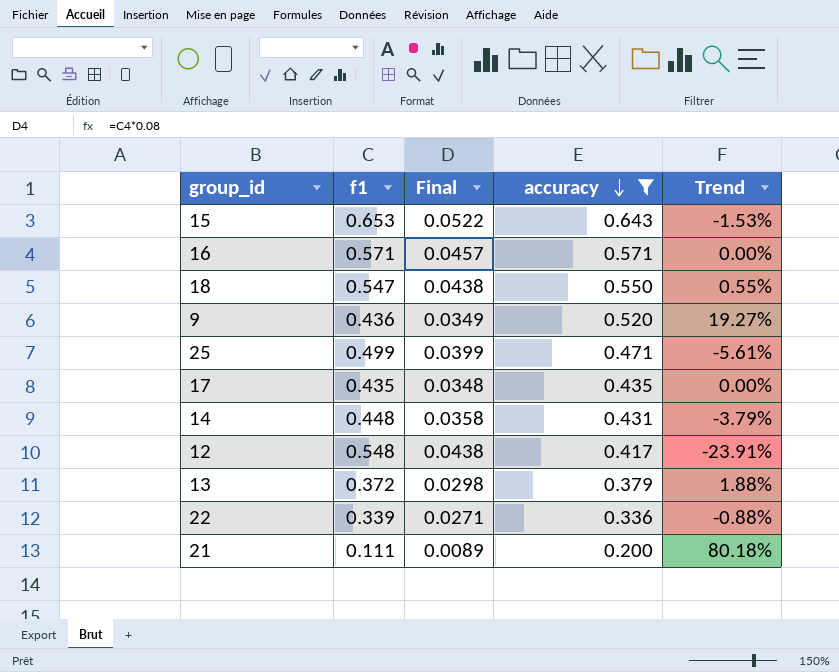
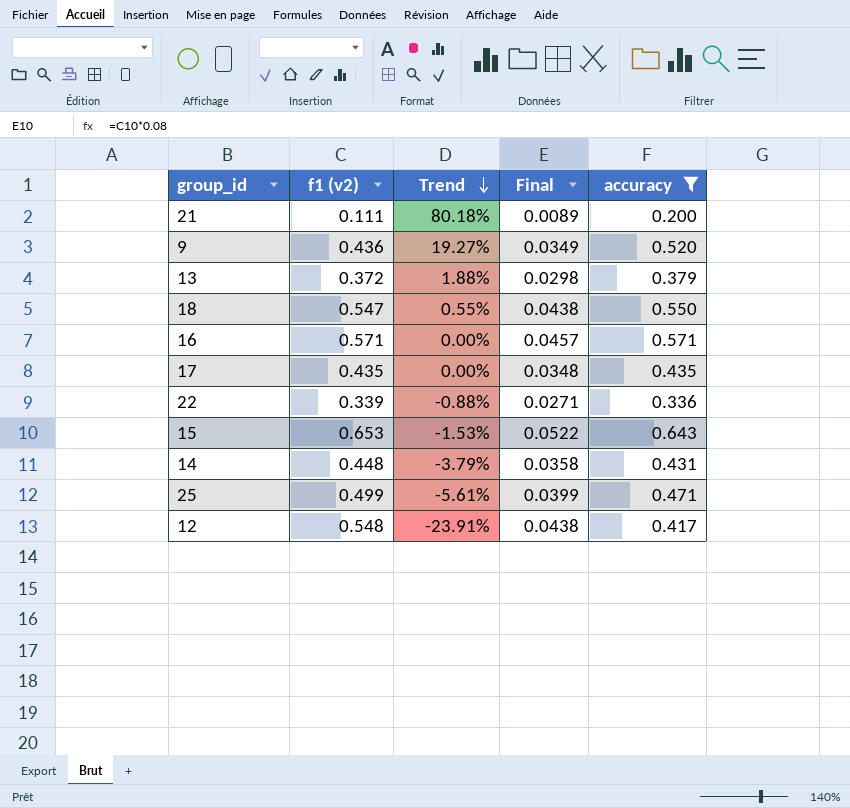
row order: accuracy descending -> Trend descending
column name: f1 -> f1 (v2)
column Trend | position: 5 -> 3

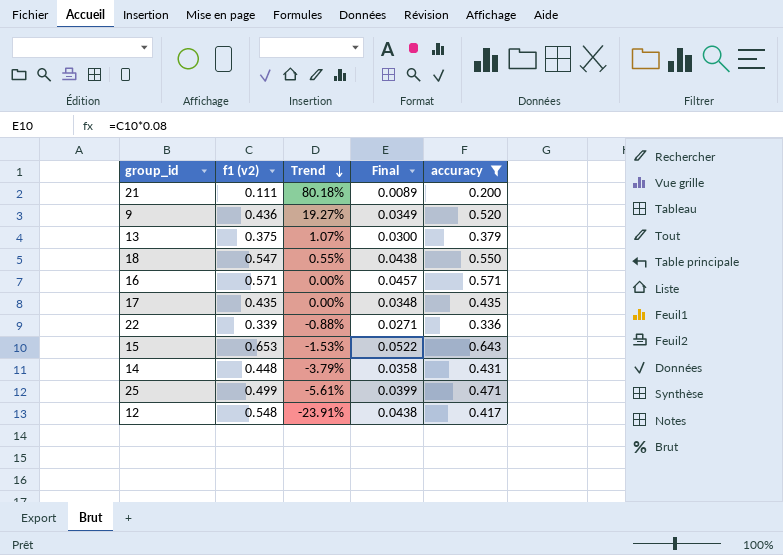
13 | f1 (v2): 0.372 -> 0.375
13 | Trend: 1.88% -> 1.07%
13 | Final: 0.0298 -> 0.0300

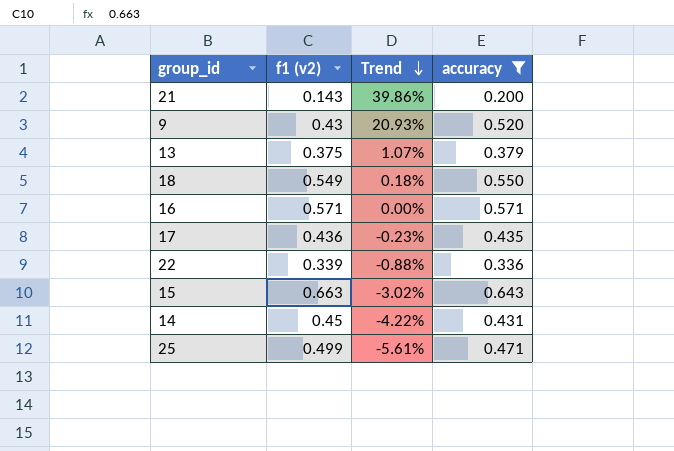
column Final | formula: [f1 (v2)] * 0.08 -> none
row 12: 0.548 | -23.91% | 0.0438 | 0.417 -> none
21 | f1 (v2): 0.111 -> 0.143
21 | Trend: 80.18% -> 39.86%
9 | f1 (v2): 0.436 -> 0.43
9 | Trend: 19.27% -> 20.93%
18 | f1 (v2): 0.547 -> 0.549
18 | Trend: 0.55% -> 0.18%
17 | f1 (v2): 0.435 -> 0.436
17 | Trend: 0.00% -> -0.23%
15 | f1 (v2): 0.653 -> 0.663
15 | Trend: -1.53% -> -3.02%
14 | f1 (v2): 0.448 -> 0.45
14 | Trend: -3.79% -> -4.22%

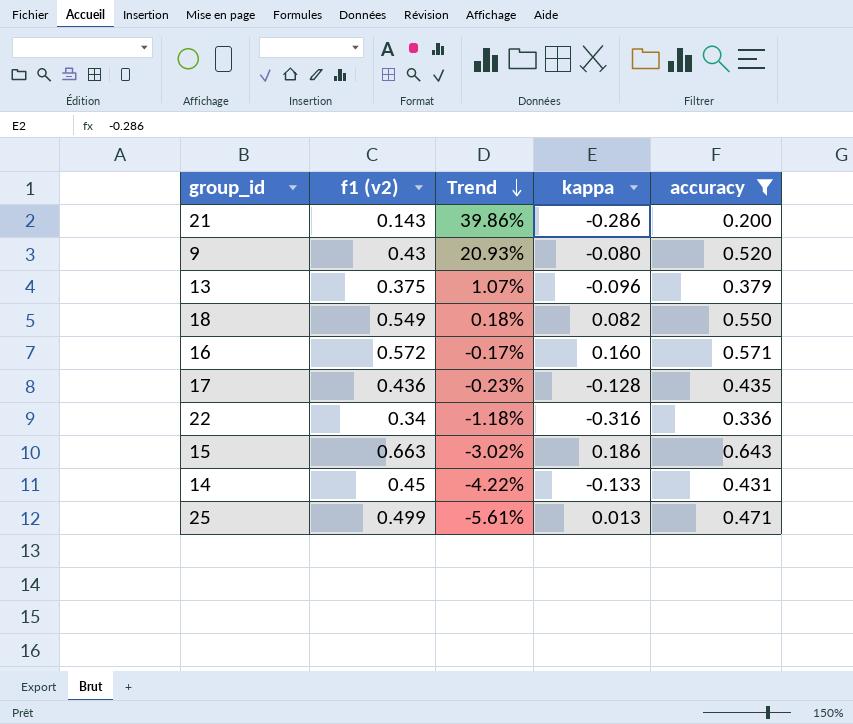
column kappa | position: none -> 4
16 | f1 (v2): 0.571 -> 0.572
16 | Trend: 0.00% -> -0.17%
22 | f1 (v2): 0.339 -> 0.34
22 | Trend: -0.88% -> -1.18%

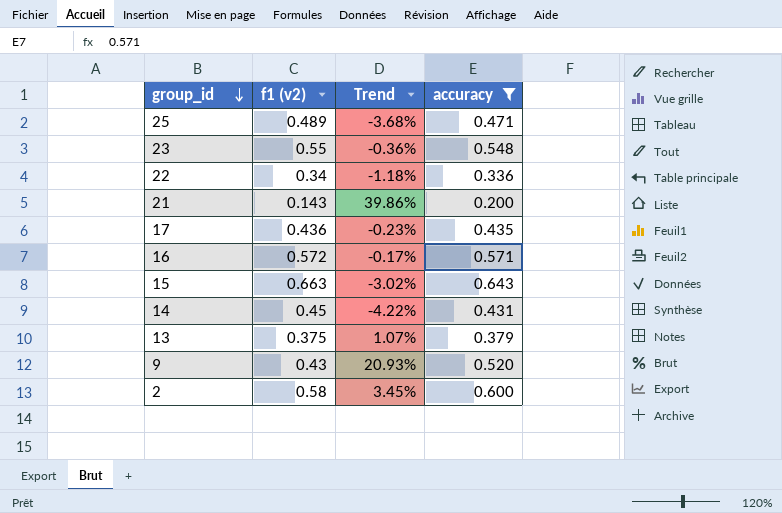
row order: Trend descending -> group_id descending
column kappa | position: 4 -> none
row 18: 0.549 | 0.18% | 0.082 | 0.550 -> none
25 | f1 (v2): 0.499 -> 0.489
25 | Trend: -5.61% -> -3.68%
row 23: none -> 0.55 | -0.36% | 0.548
row 2: none -> 0.58 | 3.45% | 0.600

